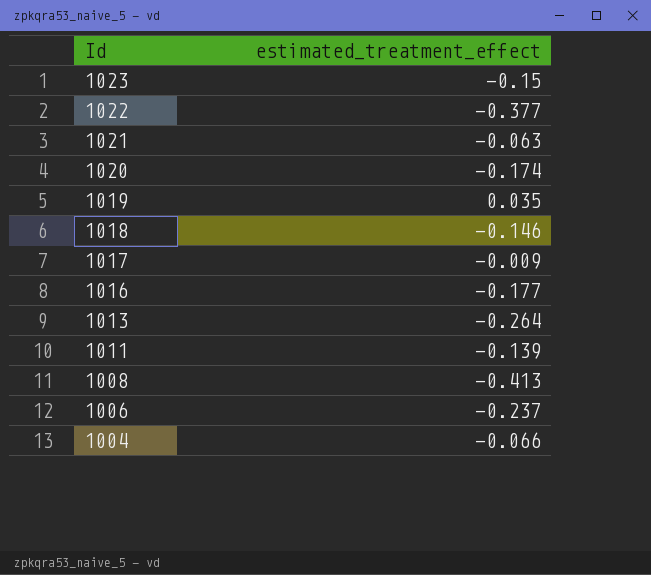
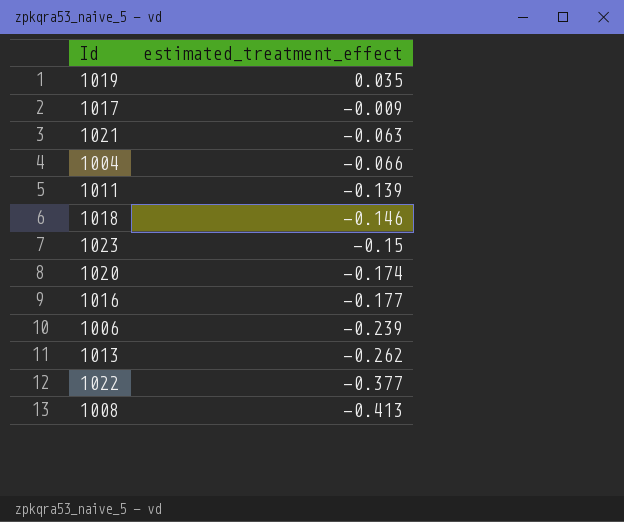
row order: Id descending -> estimated_treatment_effect descending
1006 | estimated_treatment_effect: -0.237 -> -0.239
1013 | estimated_treatment_effect: -0.264 -> -0.262

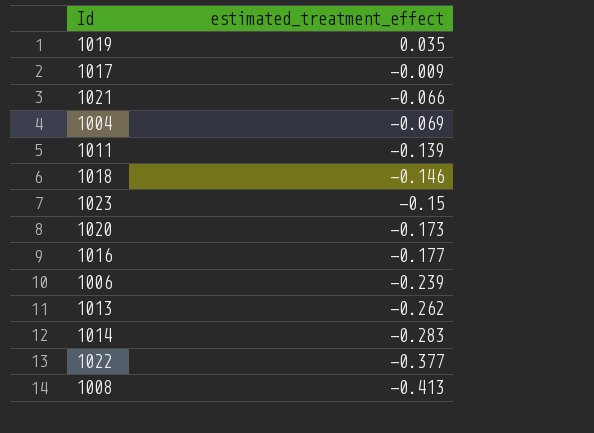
1021 | estimated_treatment_effect: -0.063 -> -0.066
1004 | estimated_treatment_effect: -0.066 -> -0.069
1020 | estimated_treatment_effect: -0.174 -> -0.173
row 1014: none -> -0.283

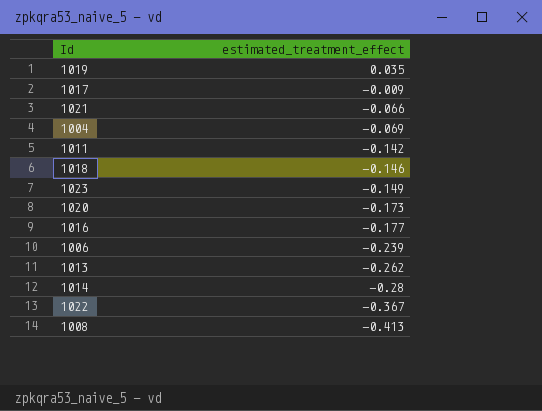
1011 | estimated_treatment_effect: -0.139 -> -0.142
1023 | estimated_treatment_effect: -0.15 -> -0.149
1014 | estimated_treatment_effect: -0.283 -> -0.28
1022 | estimated_treatment_effect: -0.377 -> -0.367

